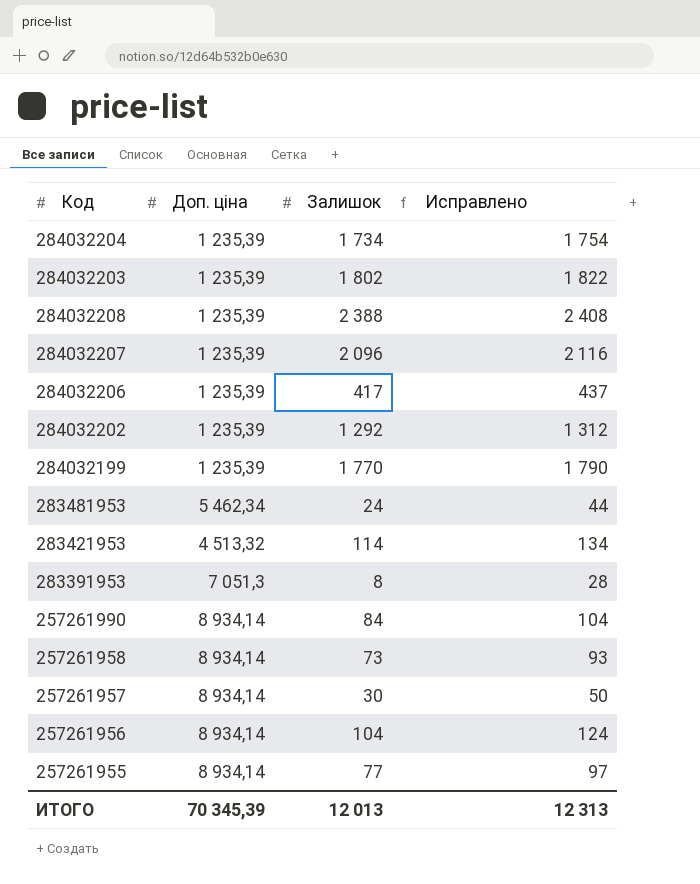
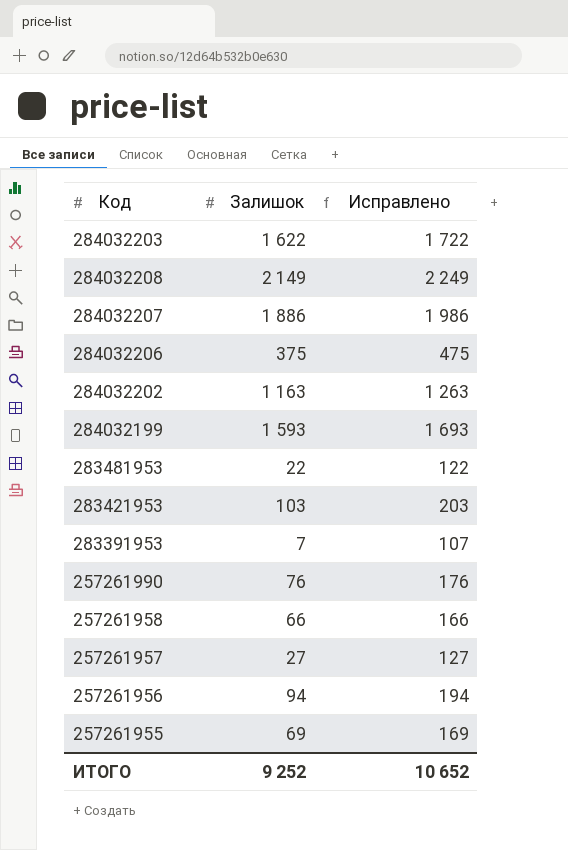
column Доп. ціна | position: 2 -> none
column Исправлено | formula: [Залишок] + 20 -> [Залишок] + 100
row 284032204: 1 235,39 | 1 734 | 1 754 -> none
284032203 | Залишок: 1 802 -> 1 622
284032208 | Залишок: 2 388 -> 2 149
284032207 | Залишок: 2 096 -> 1 886
284032206 | Залишок: 417 -> 375
284032202 | Залишок: 1 292 -> 1 163
284032199 | Залишок: 1 770 -> 1 593
283481953 | Залишок: 24 -> 22
283421953 | Залишок: 114 -> 103
283391953 | Залишок: 8 -> 7
257261990 | Залишок: 84 -> 76
257261958 | Залишок: 73 -> 66
257261957 | Залишок: 30 -> 27
257261956 | Залишок: 104 -> 94
257261955 | Залишок: 77 -> 69
ИТОГО | Залишок: 12 013 -> 9 252
ИТОГО | Исправлено: 12 313 -> 10 652

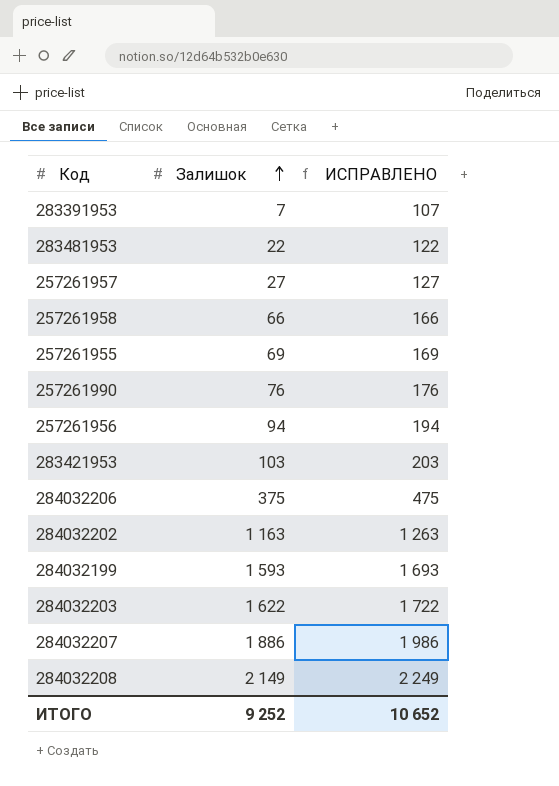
row order: none -> Залишок ascending
column name: Исправлено -> ИСПРАВЛЕНО

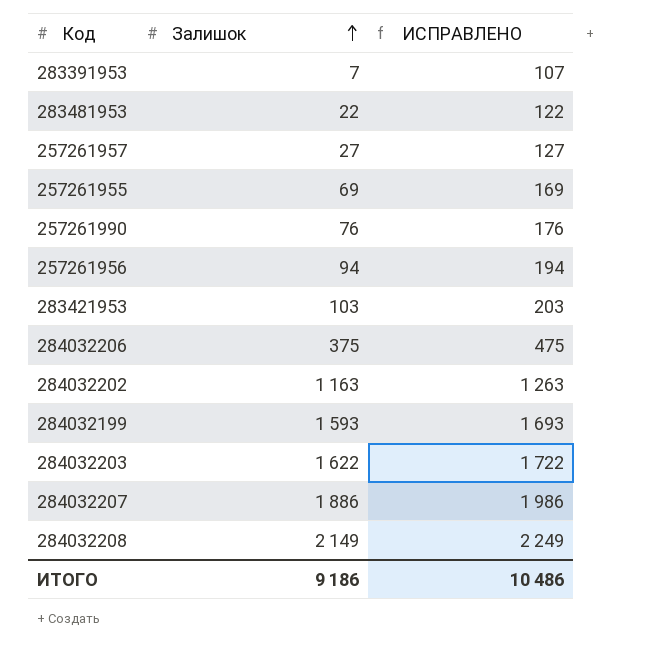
row 257261958: 66 | 166 -> none
ИТОГО | Залишок: 9 252 -> 9 186
ИТОГО | ИСПРАВЛЕНО: 10 652 -> 10 486

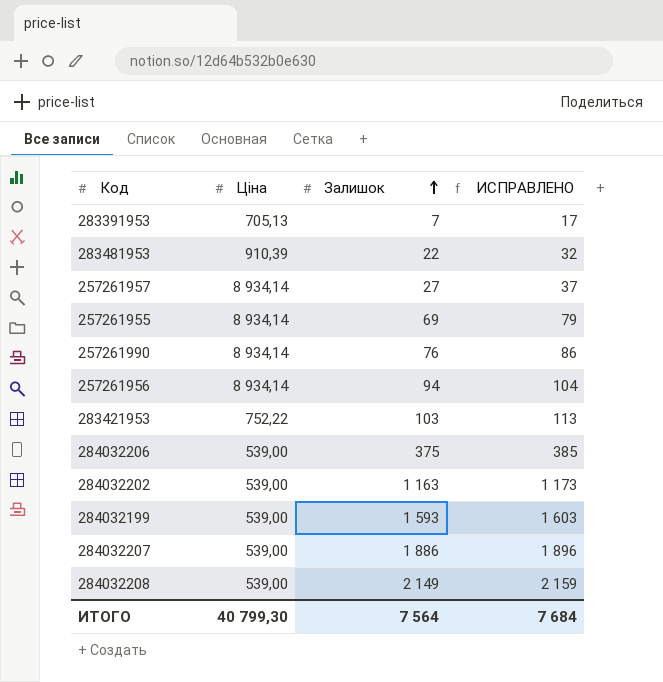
column Ціна | position: none -> 2
column ИСПРАВЛЕНО | formula: [Залишок] + 100 -> [Залишок] + 10
row 284032203: 1 622 | 1 722 -> none
ИТОГО | Залишок: 9 186 -> 7 564
ИТОГО | ИСПРАВЛЕНО: 10 486 -> 7 684

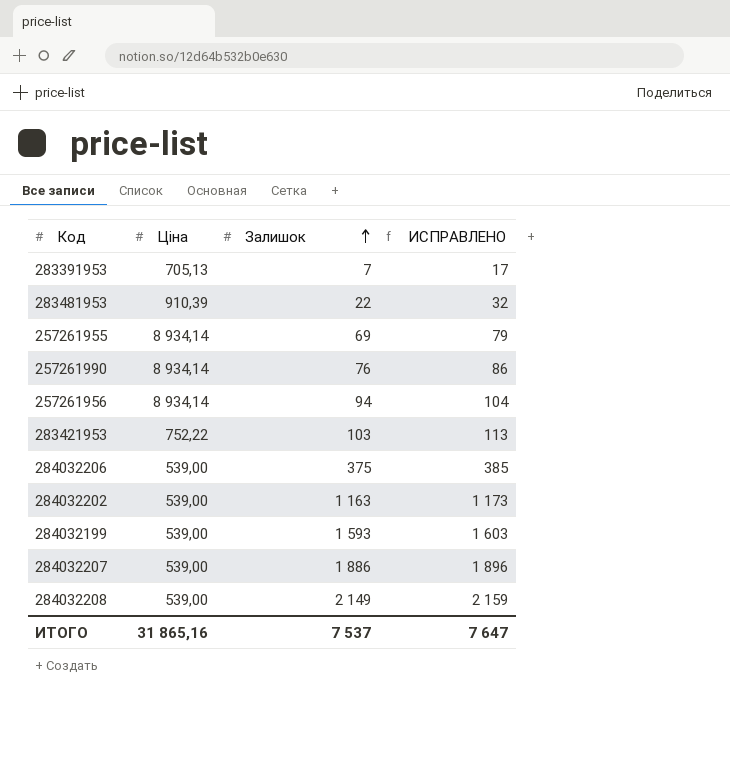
row 257261957: 8 934,14 | 27 | 37 -> none
ИТОГО | Ціна: 40 799,30 -> 31 865,16
ИТОГО | Залишок: 7 564 -> 7 537
ИТОГО | ИСПРАВЛЕНО: 7 684 -> 7 647

